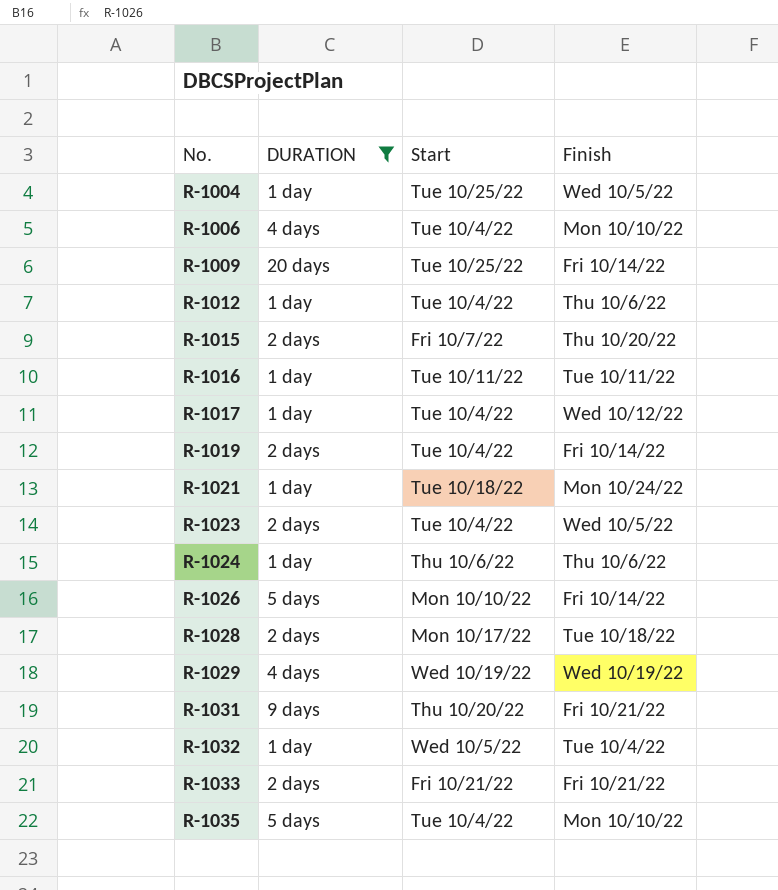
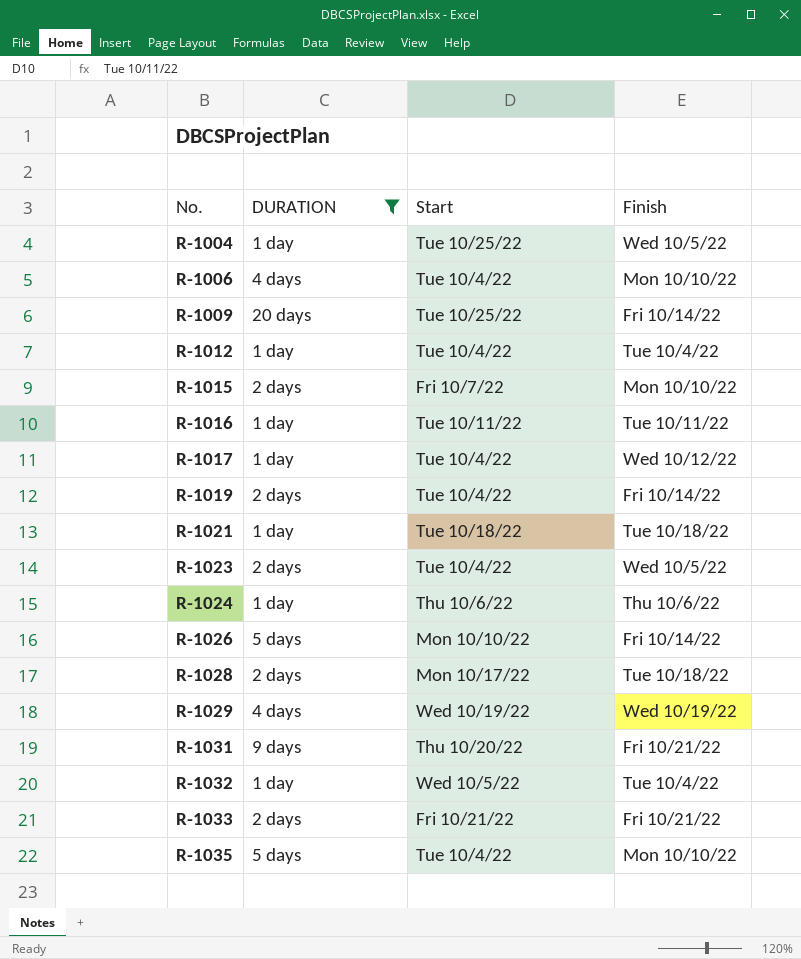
R-1012 | Finish: Thu 10/6/22 -> Tue 10/4/22
R-1015 | Finish: Thu 10/20/22 -> Mon 10/10/22
R-1021 | Finish: Mon 10/24/22 -> Tue 10/18/22

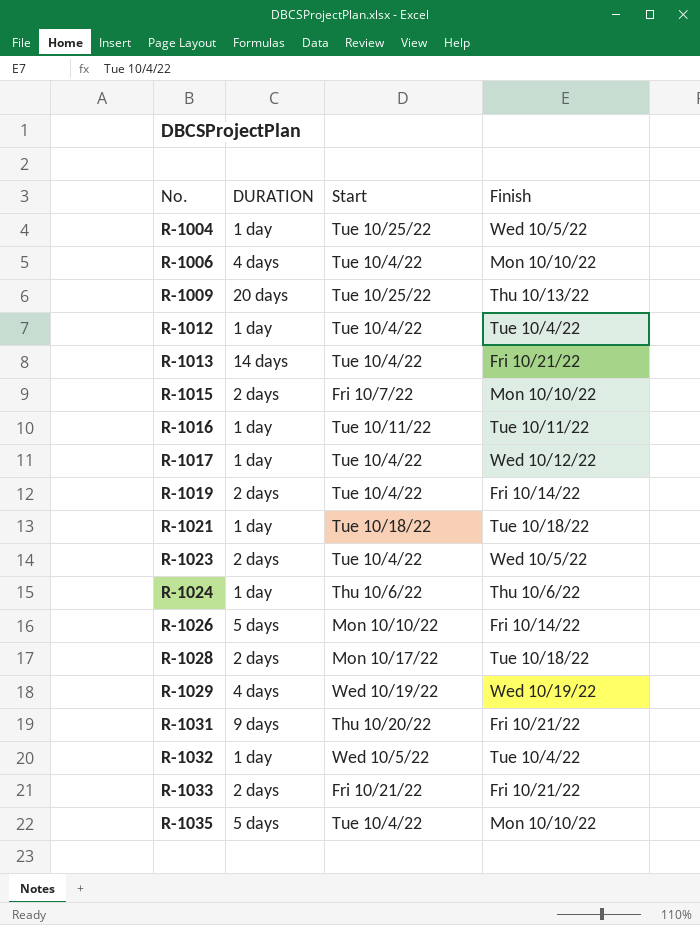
filter: DURATION != 14 days -> none
R-1009 | Finish: Fri 10/14/22 -> Thu 10/13/22

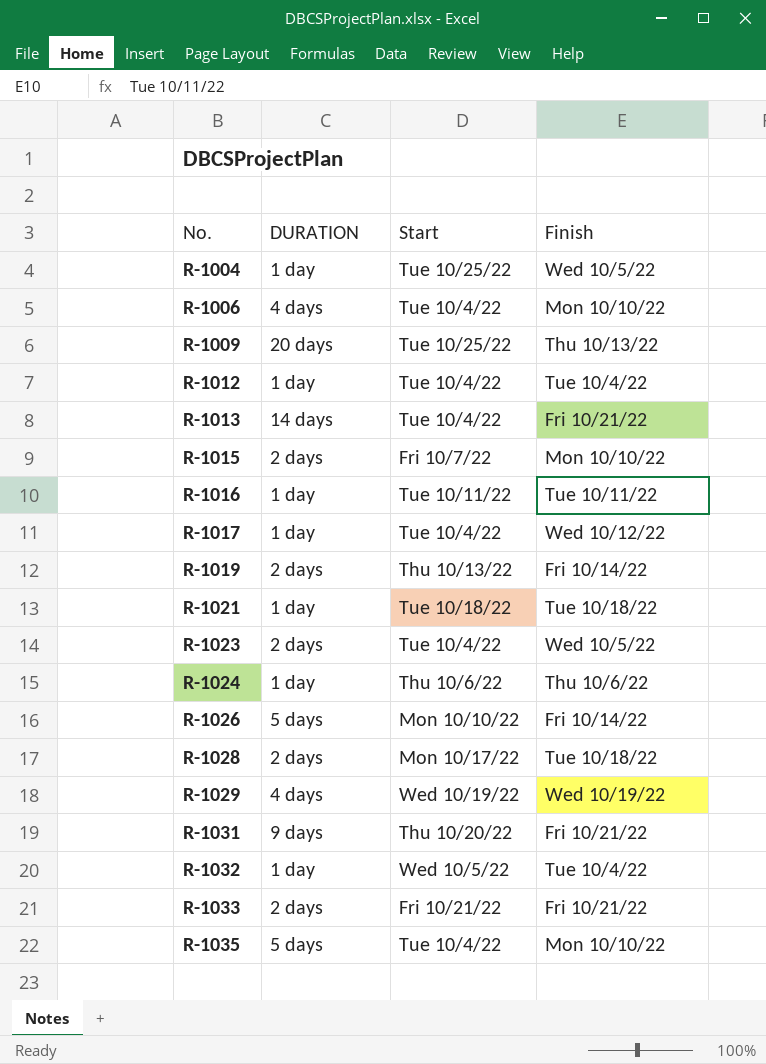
R-1019 | Start: Tue 10/4/22 -> Thu 10/13/22

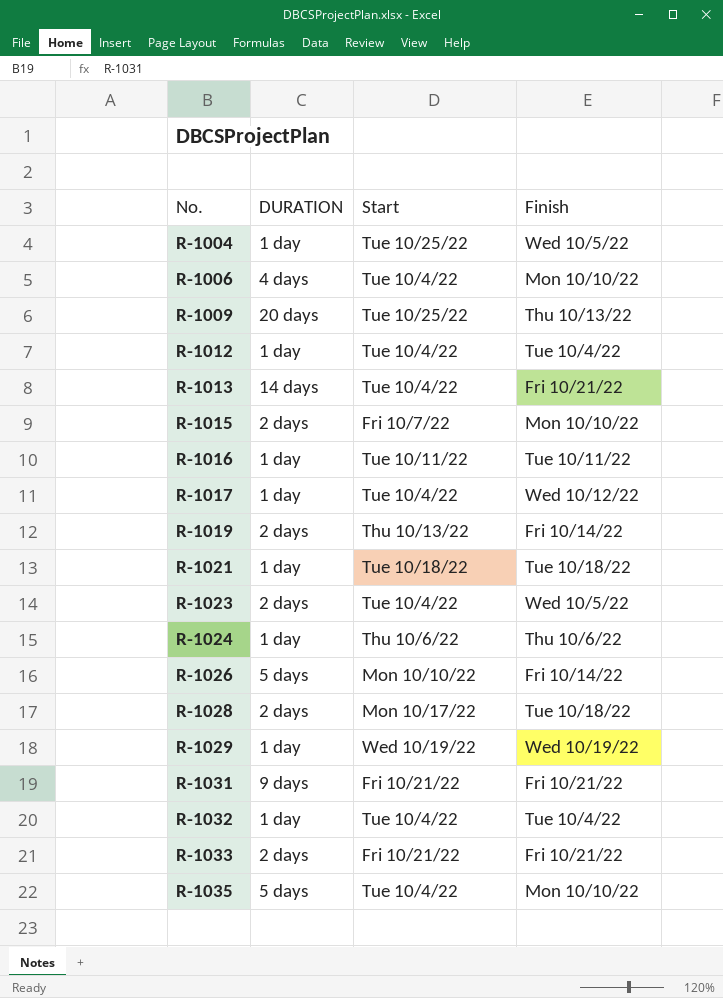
R-1029 | DURATION: 4 days -> 1 day
R-1031 | Start: Thu 10/20/22 -> Fri 10/21/22
R-1032 | Start: Wed 10/5/22 -> Tue 10/4/22

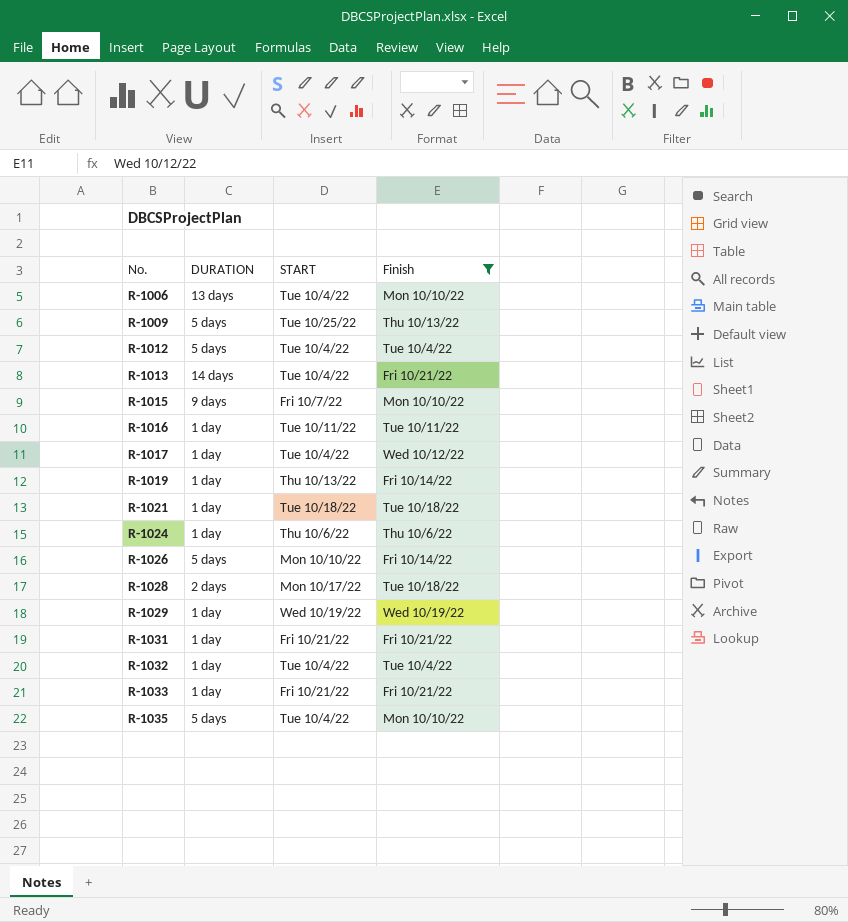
filter: none -> Finish != Wed 10/5/22
column name: Start -> START
R-1006 | DURATION: 4 days -> 13 days
R-1009 | DURATION: 20 days -> 5 days
R-1012 | DURATION: 1 day -> 5 days
R-1015 | DURATION: 2 days -> 9 days
R-1019 | DURATION: 2 days -> 1 day
R-1031 | DURATION: 9 days -> 1 day
R-1033 | DURATION: 2 days -> 1 day

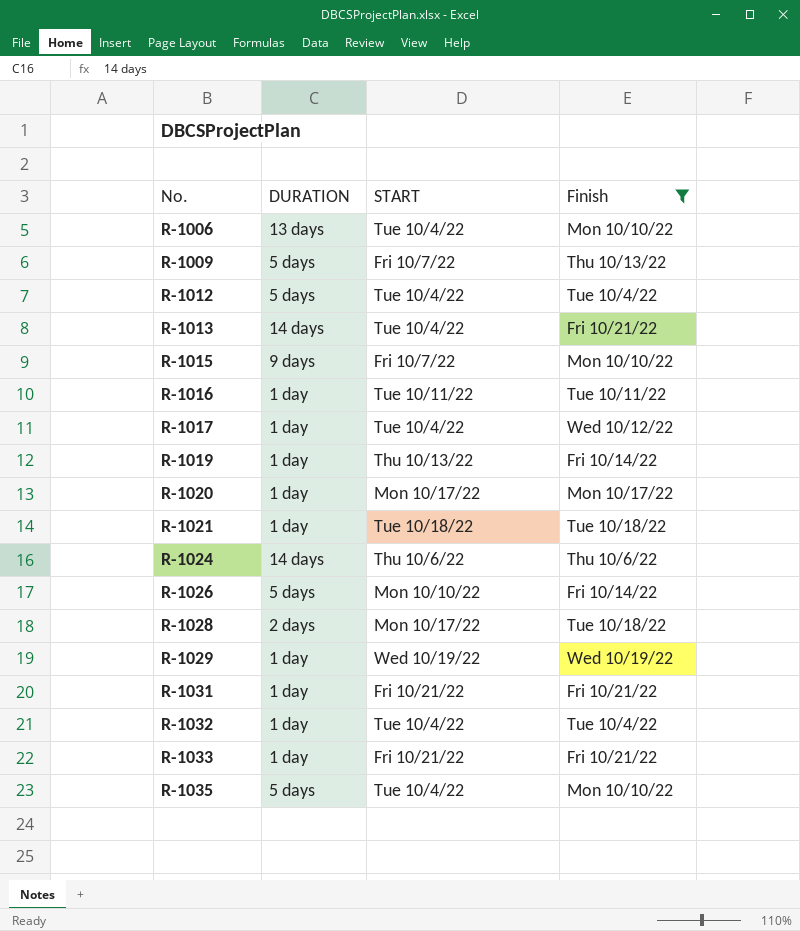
R-1009 | START: Tue 10/25/22 -> Fri 10/7/22
row R-1020: none -> 1 day | Mon 10/17/22 | Mon 10/17/22
R-1024 | DURATION: 1 day -> 14 days

